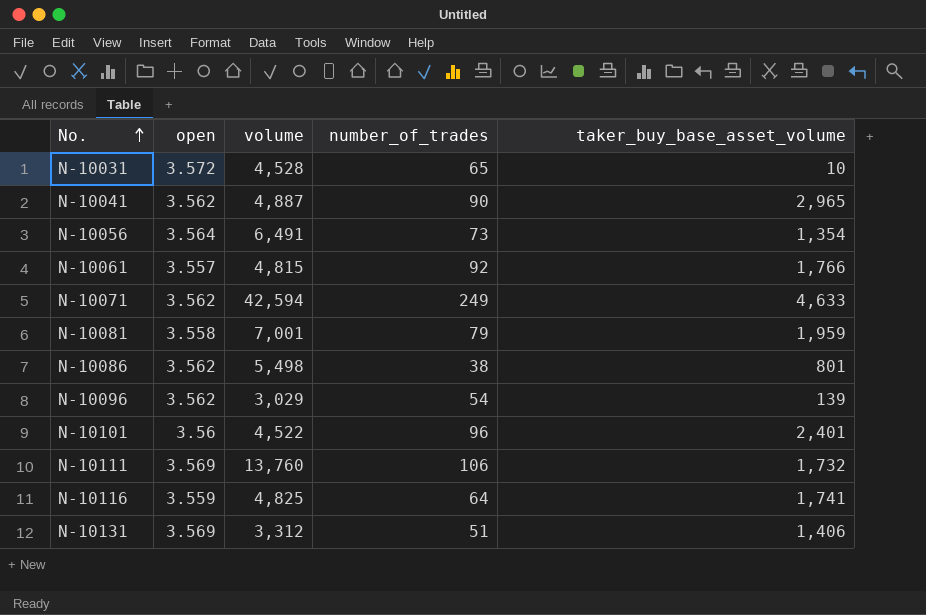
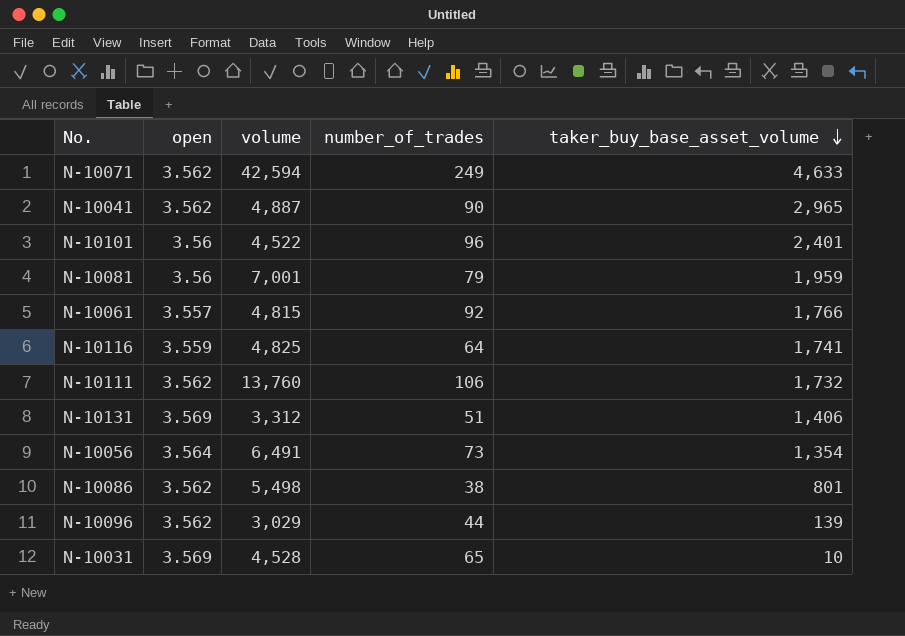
row order: No. ascending -> taker_buy_base_asset_volume descending
N-10081 | open: 3.558 -> 3.56
N-10111 | open: 3.569 -> 3.562
N-10096 | number_of_trades: 54 -> 44
N-10031 | open: 3.572 -> 3.569

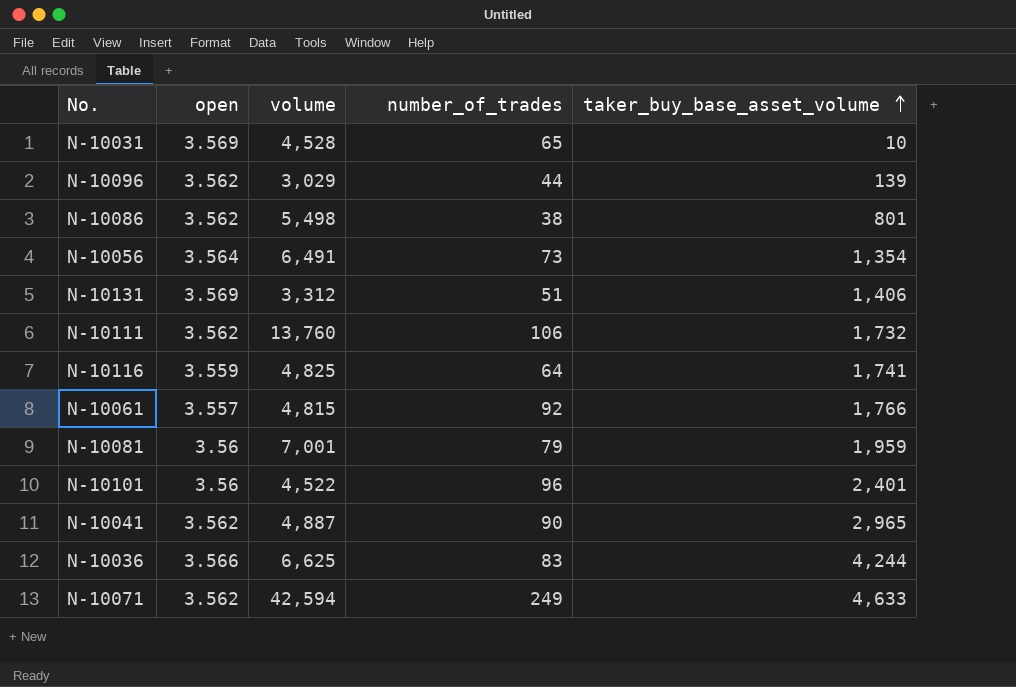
row order: taker_buy_base_asset_volume descending -> taker_buy_base_asset_volume ascending
row N-10036: none -> 3.566 | 6,625 | 83 | 4,244

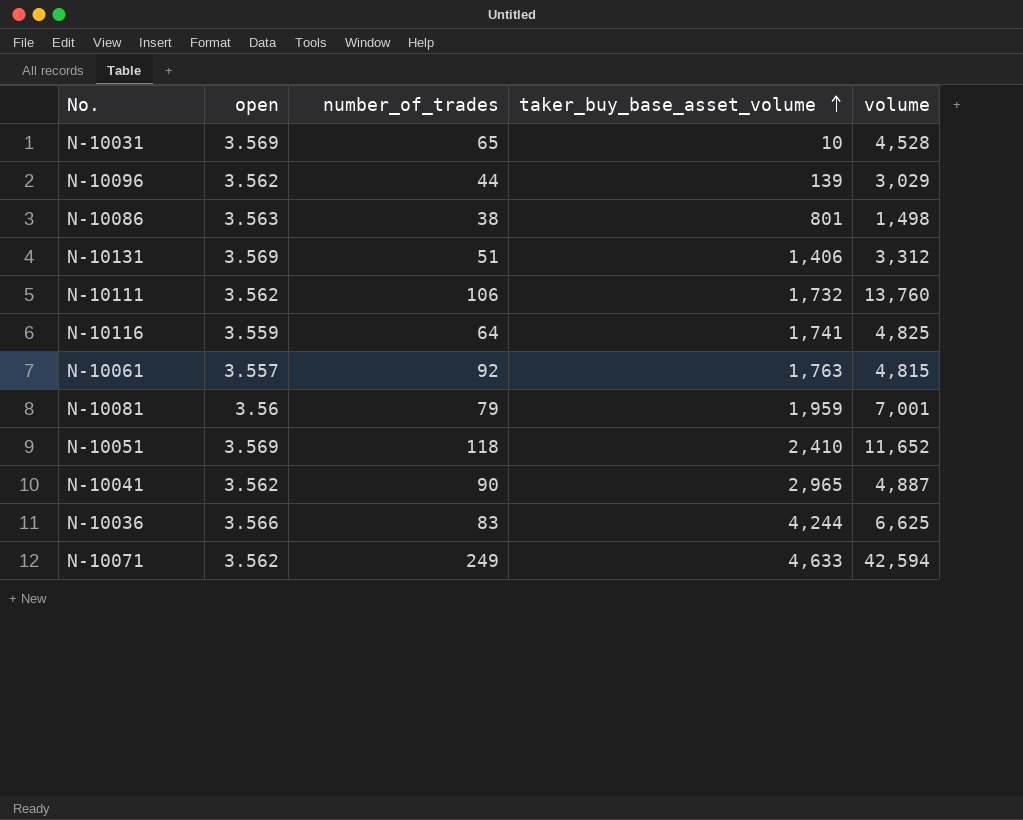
column volume | position: 3 -> 5
row N-10056: 3.564 | 6,491 | 73 | 1,354 -> none
row N-10101: 3.56 | 4,522 | 96 | 2,401 -> none
N-10086 | open: 3.562 -> 3.563
N-10086 | volume: 5,498 -> 1,498
N-10061 | taker_buy_base_asset_volume: 1,766 -> 1,763
row N-10051: none -> 3.569 | 118 | 2,410 | 11,652

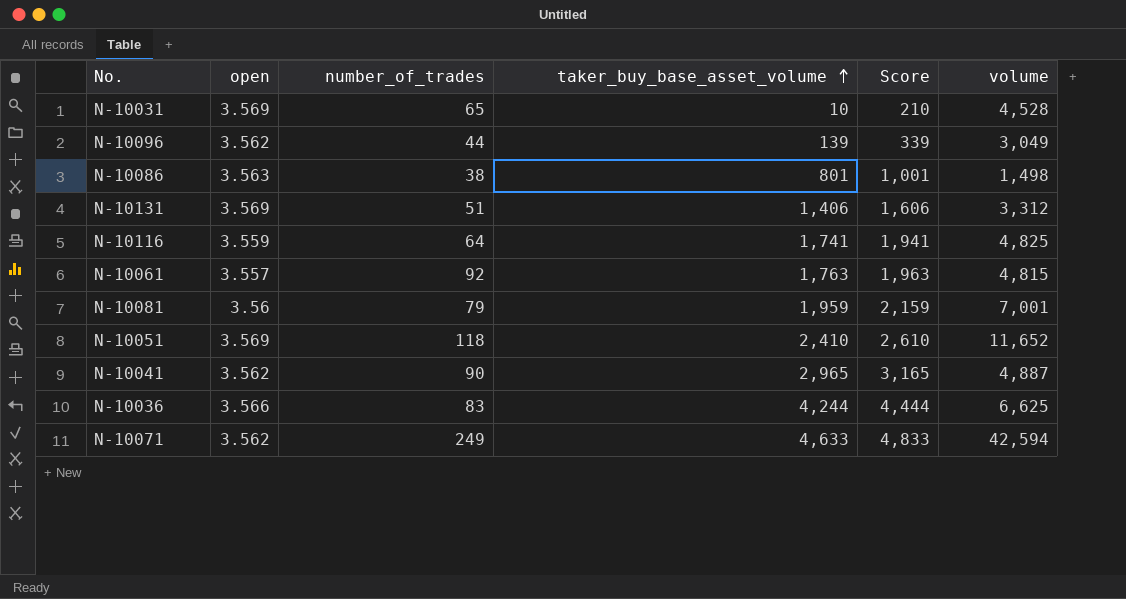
column Score | formula: none -> [taker_buy_base_asset_volume] + 200
row N-10111: 3.562 | 106 | 1,732 | 13,760 -> none
N-10096 | volume: 3,029 -> 3,049

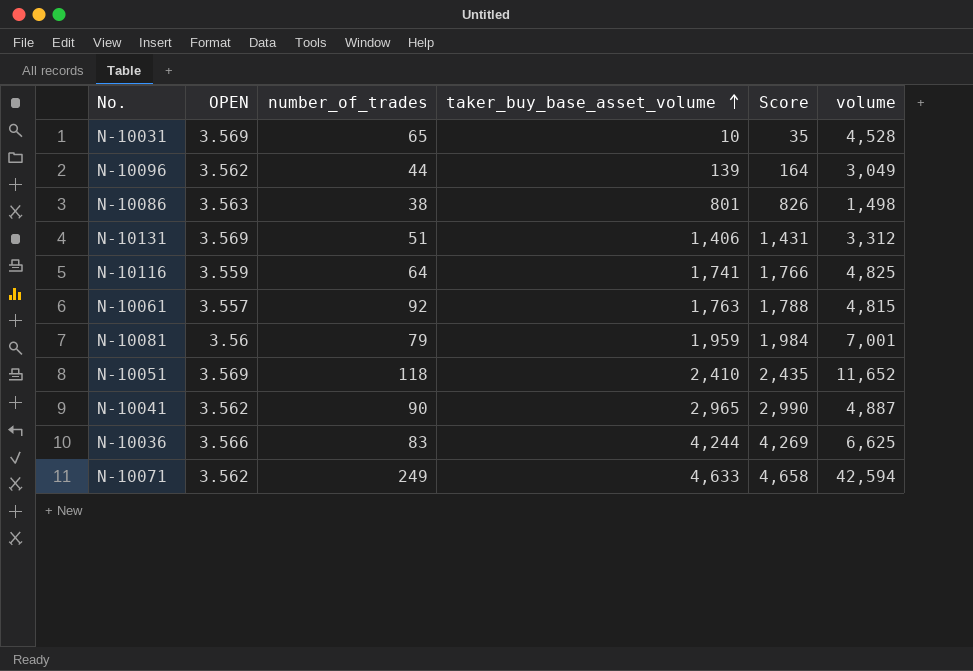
column name: open -> OPEN
column Score | formula: [taker_buy_base_asset_volume] + 200 -> [taker_buy_base_asset_volume] + 25

